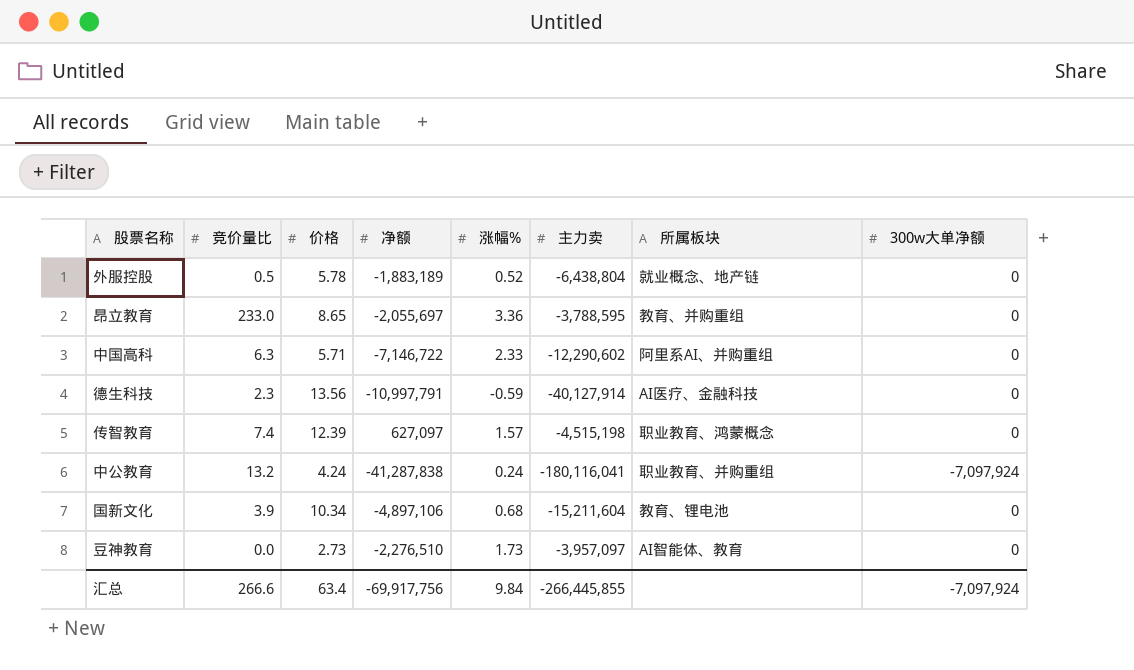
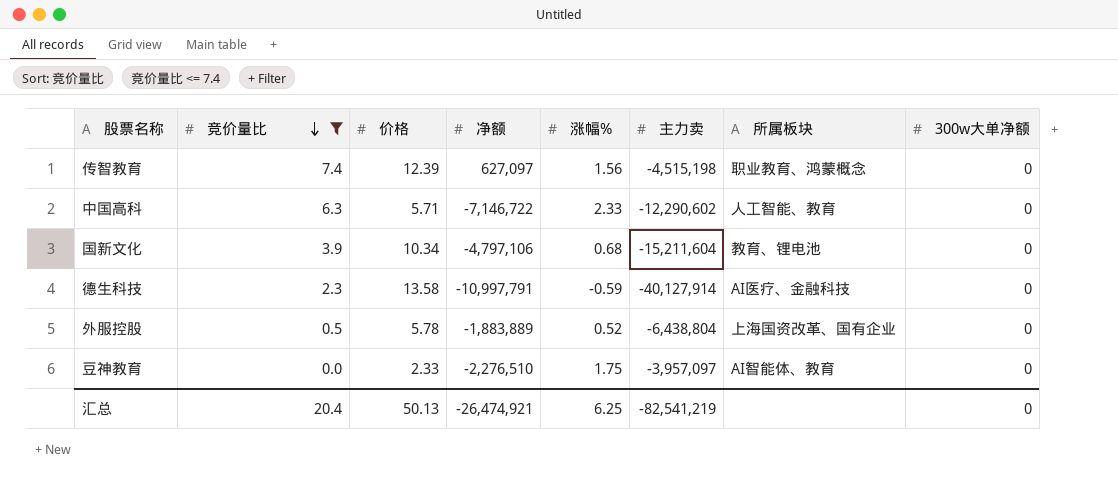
filter: none -> 竞价量比 <= 7.4
row order: none -> 竞价量比 descending
传智教育 | 涨幅%: 1.57 -> 1.56
中国高科 | 所属板块: 阿里系AI、并购重组 -> 人工智能、教育
国新文化 | 净额: -4,897,106 -> -4,797,106
德生科技 | 价格: 13.56 -> 13.58
外服控股 | 净额: -1,883,189 -> -1,883,889
外服控股 | 所属板块: 就业概念、地产链 -> 上海国资改革、国有企业
豆神教育 | 价格: 2.73 -> 2.33
豆神教育 | 涨幅%: 1.73 -> 1.75
汇总 | 竞价量比: 266.6 -> 20.4
汇总 | 价格: 63.4 -> 50.13
汇总 | 净额: -69,917,756 -> -26,474,921
汇总 | 涨幅%: 9.84 -> 6.25
汇总 | 主力卖: -266,445,855 -> -82,541,219
汇总 | 300w大单净额: -7,097,924 -> 0

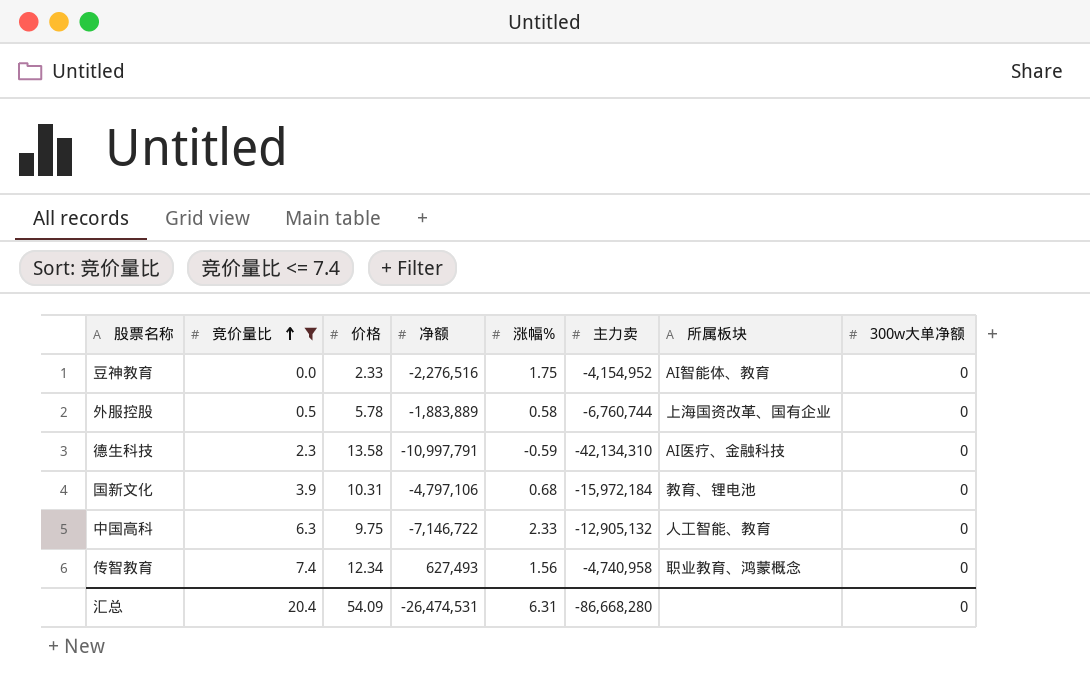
row order: 竞价量比 descending -> 竞价量比 ascending
豆神教育 | 净额: -2,276,510 -> -2,276,516
豆神教育 | 主力卖: -3,957,097 -> -4,154,952
外服控股 | 涨幅%: 0.52 -> 0.58
外服控股 | 主力卖: -6,438,804 -> -6,760,744
德生科技 | 主力卖: -40,127,914 -> -42,134,310
国新文化 | 价格: 10.34 -> 10.31
国新文化 | 主力卖: -15,211,604 -> -15,972,184
中国高科 | 价格: 5.71 -> 9.75
中国高科 | 主力卖: -12,290,602 -> -12,905,132
传智教育 | 价格: 12.39 -> 12.34
传智教育 | 净额: 627,097 -> 627,493
传智教育 | 主力卖: -4,515,198 -> -4,740,958
汇总 | 价格: 50.13 -> 54.09
汇总 | 净额: -26,474,921 -> -26,474,531
汇总 | 涨幅%: 6.25 -> 6.31
汇总 | 主力卖: -82,541,219 -> -86,668,280

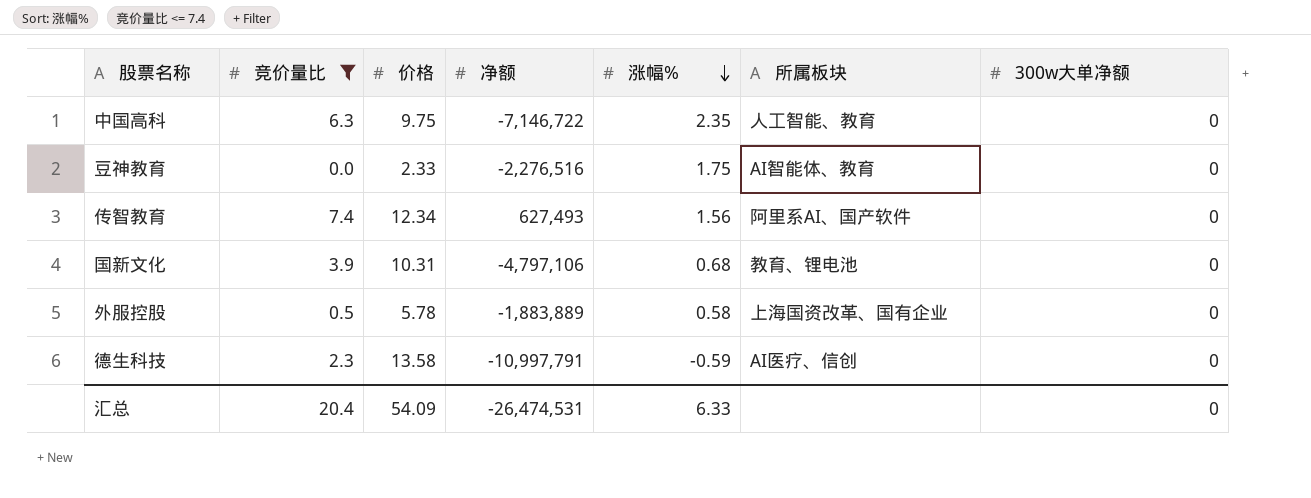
row order: 竞价量比 ascending -> 涨幅% descending
column 主力卖 | position: 6 -> none
中国高科 | 涨幅%: 2.33 -> 2.35
传智教育 | 所属板块: 职业教育、鸿蒙概念 -> 阿里系AI、国产软件
德生科技 | 所属板块: AI医疗、金融科技 -> AI医疗、信创
汇总 | 涨幅%: 6.31 -> 6.33

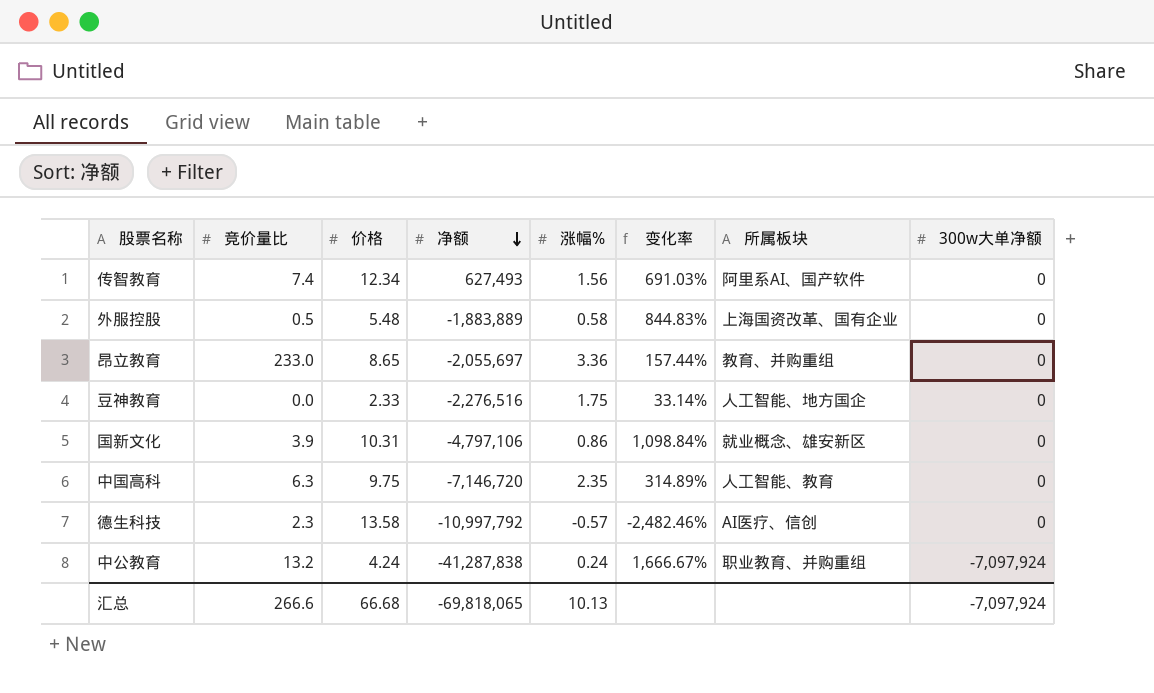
filter: 竞价量比 <= 7.4 -> none
row order: 涨幅% descending -> 净额 descending
column 变化率 | formula: none -> ([价格] - [涨幅%]) / [涨幅%]
外服控股 | 价格: 5.78 -> 5.48
豆神教育 | 所属板块: AI智能体、教育 -> 人工智能、地方国企
国新文化 | 涨幅%: 0.68 -> 0.86
国新文化 | 所属板块: 教育、锂电池 -> 就业概念、雄安新区
中国高科 | 净额: -7,146,722 -> -7,146,720
德生科技 | 净额: -10,997,791 -> -10,997,792
德生科技 | 涨幅%: -0.59 -> -0.57
汇总 | 竞价量比: 20.4 -> 266.6
汇总 | 价格: 54.09 -> 66.68
汇总 | 净额: -26,474,531 -> -69,818,065
汇总 | 涨幅%: 6.33 -> 10.13
汇总 | 300w大单净额: 0 -> -7,097,924

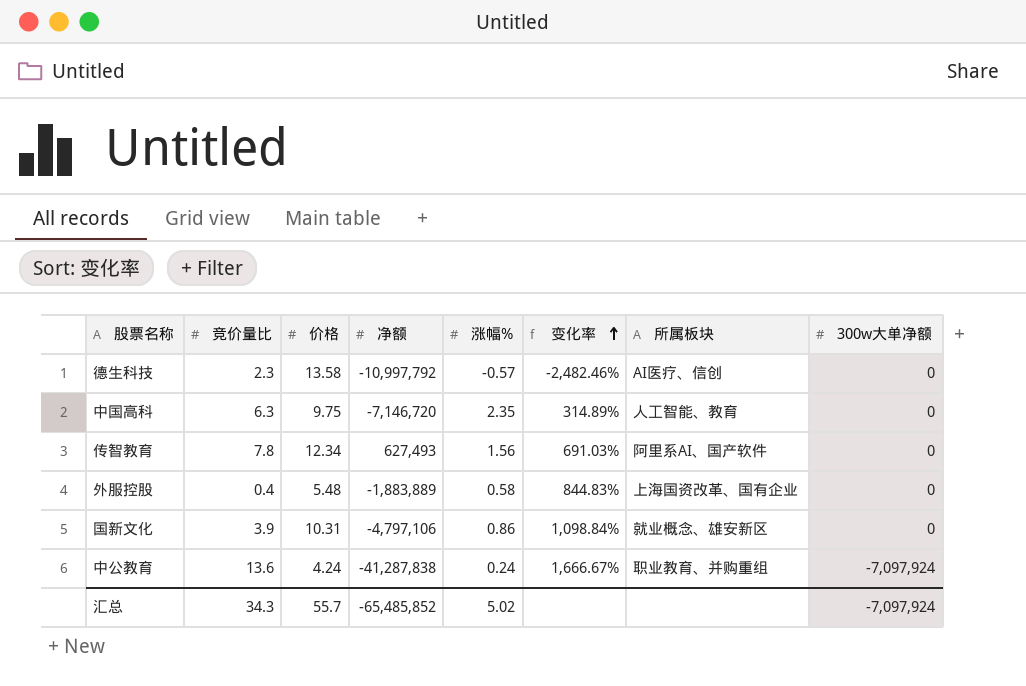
row order: 净额 descending -> 变化率 ascending
row 昂立教育: 233.0 | 8.65 | -2,055,697 | 3.36 | 157.44% | 教育、并购重组 | 0 -> none
row 豆神教育: 0.0 | 2.33 | -2,276,516 | 1.75 | 33.14% | 人工智能、地方国企 | 0 -> none
传智教育 | 竞价量比: 7.4 -> 7.8
外服控股 | 竞价量比: 0.5 -> 0.4
中公教育 | 竞价量比: 13.2 -> 13.6
汇总 | 竞价量比: 266.6 -> 34.3
汇总 | 价格: 66.68 -> 55.7
汇总 | 净额: -69,818,065 -> -65,485,852
汇总 | 涨幅%: 10.13 -> 5.02

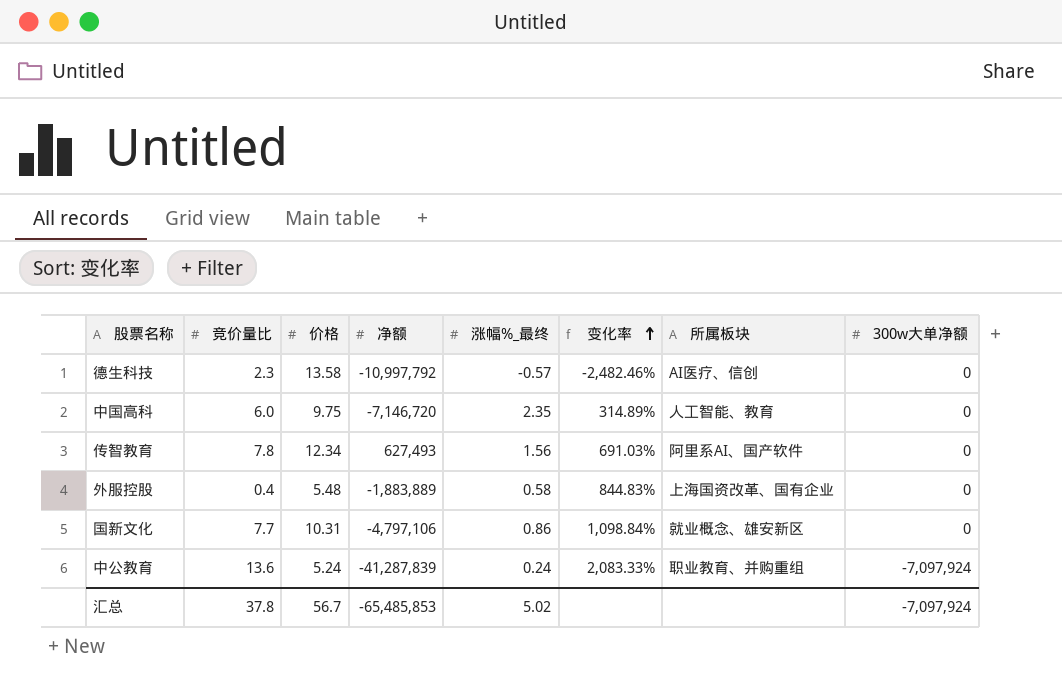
column name: 涨幅% -> 涨幅%_最终
中国高科 | 竞价量比: 6.3 -> 6.0
国新文化 | 竞价量比: 3.9 -> 7.7
中公教育 | 价格: 4.24 -> 5.24
中公教育 | 净额: -41,287,838 -> -41,287,839
中公教育 | 变化率: 1,666.67% -> 2,083.33%
汇总 | 竞价量比: 34.3 -> 37.8
汇总 | 价格: 55.7 -> 56.7
汇总 | 净额: -65,485,852 -> -65,485,853

